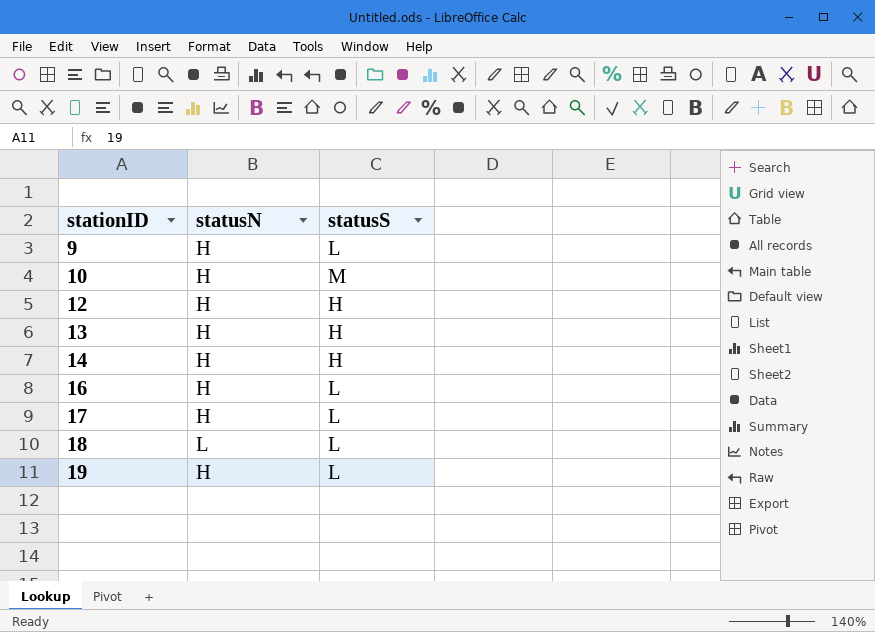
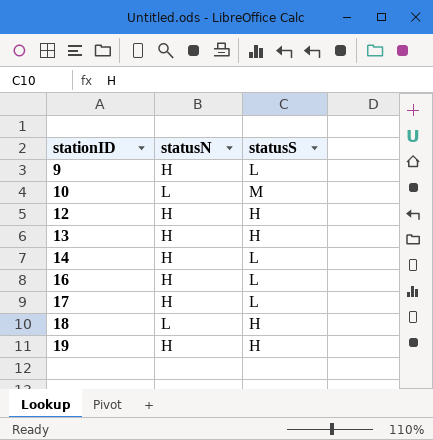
10 | statusN: H -> L
14 | statusS: H -> L
18 | statusS: L -> H
19 | statusS: L -> H

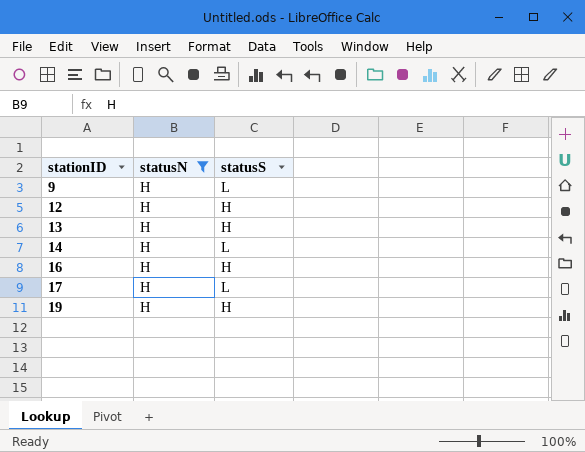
filter: none -> statusN = H
16 | statusS: L -> H

